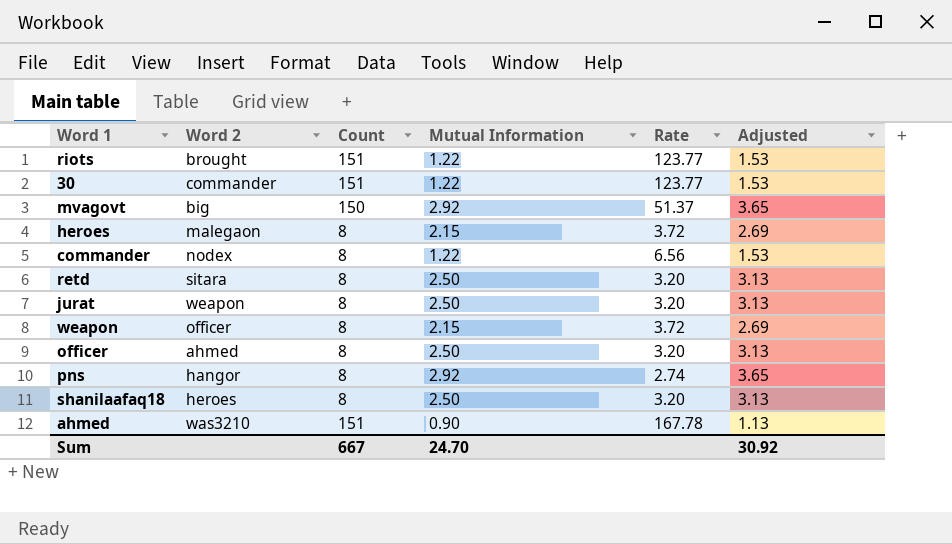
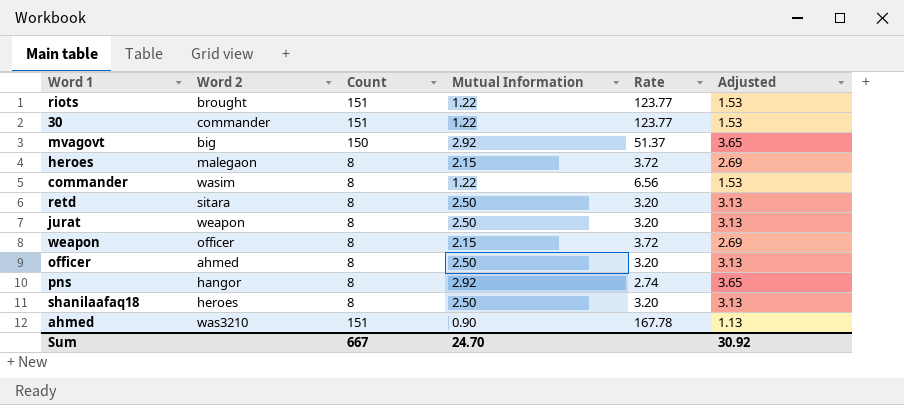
commander | Word 2: nodex -> wasim

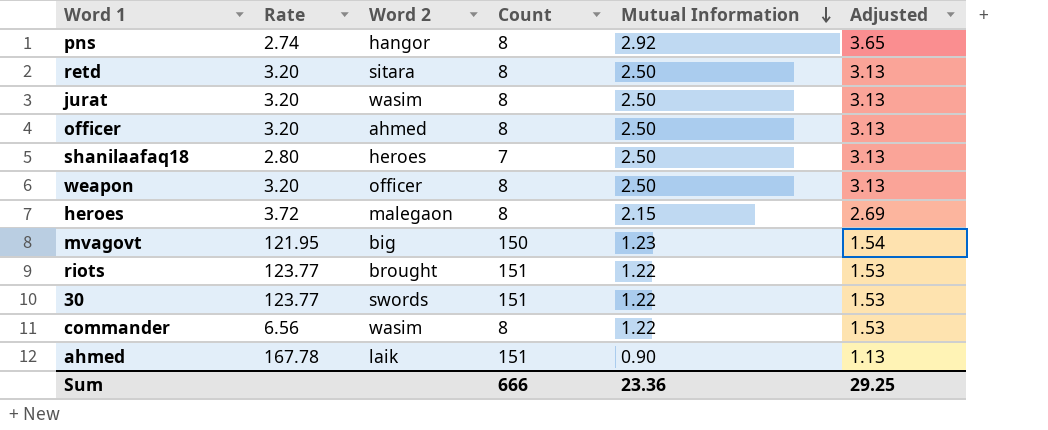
row order: none -> Mutual Information descending
column Rate | position: 5 -> 2
jurat | Word 2: weapon -> wasim
shanilaafaq18 | Rate: 3.20 -> 2.80
shanilaafaq18 | Count: 8 -> 7
weapon | Rate: 3.72 -> 3.20
weapon | Mutual Information: 2.15 -> 2.50
weapon | Adjusted: 2.69 -> 3.13
mvagovt | Rate: 51.37 -> 121.95
mvagovt | Mutual Information: 2.92 -> 1.23
mvagovt | Adjusted: 3.65 -> 1.54
30 | Word 2: commander -> swords
ahmed | Word 2: was3210 -> laik
Sum | Count: 667 -> 666
Sum | Mutual Information: 24.70 -> 23.36
Sum | Adjusted: 30.92 -> 29.25

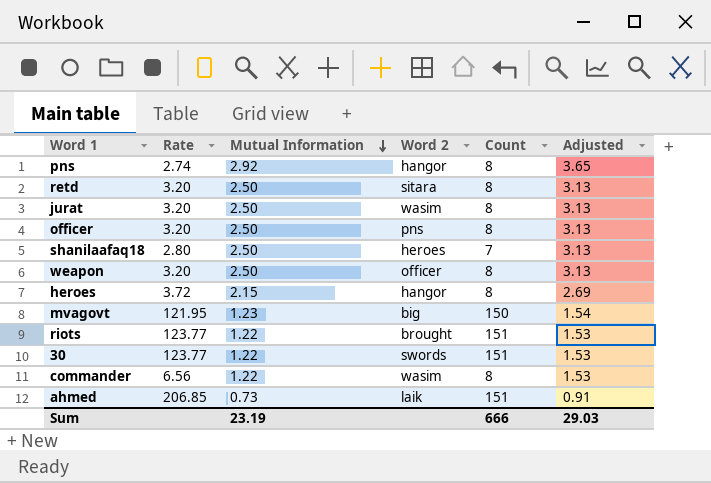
column Mutual Information | position: 5 -> 3
officer | Word 2: ahmed -> pns
heroes | Word 2: malegaon -> hangor
ahmed | Rate: 167.78 -> 206.85
ahmed | Mutual Information: 0.90 -> 0.73
ahmed | Adjusted: 1.13 -> 0.91
Sum | Mutual Information: 23.36 -> 23.19
Sum | Adjusted: 29.25 -> 29.03

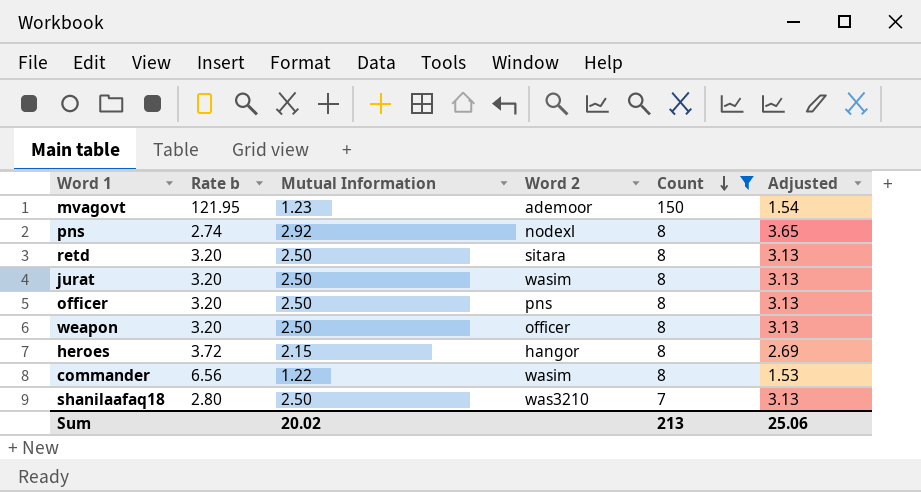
filter: none -> Count != 151
row order: Mutual Information descending -> Count descending
column name: Rate -> Rate b
mvagovt | Word 2: big -> ademoor
pns | Word 2: hangor -> nodexl
shanilaafaq18 | Word 2: heroes -> was3210
Sum | Mutual Information: 23.19 -> 20.02
Sum | Count: 666 -> 213
Sum | Adjusted: 29.03 -> 25.06

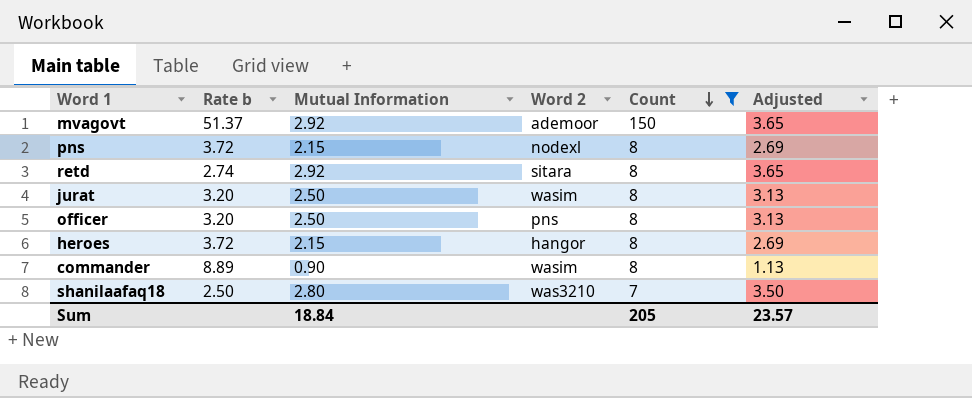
row weapon: 3.20 | 2.50 | officer | 8 | 3.13 -> none
mvagovt | Rate b: 121.95 -> 51.37
mvagovt | Mutual Information: 1.23 -> 2.92
mvagovt | Adjusted: 1.54 -> 3.65
pns | Rate b: 2.74 -> 3.72
pns | Mutual Information: 2.92 -> 2.15
pns | Adjusted: 3.65 -> 2.69
retd | Rate b: 3.20 -> 2.74
retd | Mutual Information: 2.50 -> 2.92
retd | Adjusted: 3.13 -> 3.65
commander | Rate b: 6.56 -> 8.89
commander | Mutual Information: 1.22 -> 0.90
commander | Adjusted: 1.53 -> 1.13
shanilaafaq18 | Rate b: 2.80 -> 2.50
shanilaafaq18 | Mutual Information: 2.50 -> 2.80
shanilaafaq18 | Adjusted: 3.13 -> 3.50
Sum | Mutual Information: 20.02 -> 18.84
Sum | Count: 213 -> 205
Sum | Adjusted: 25.06 -> 23.57

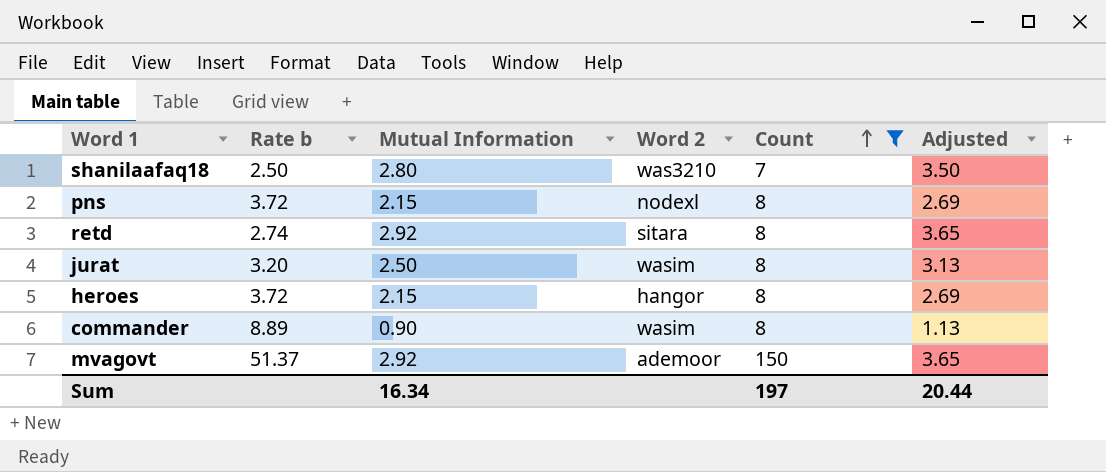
row order: Count descending -> Count ascending
row officer: 3.20 | 2.50 | pns | 8 | 3.13 -> none
Sum | Mutual Information: 18.84 -> 16.34
Sum | Count: 205 -> 197
Sum | Adjusted: 23.57 -> 20.44

